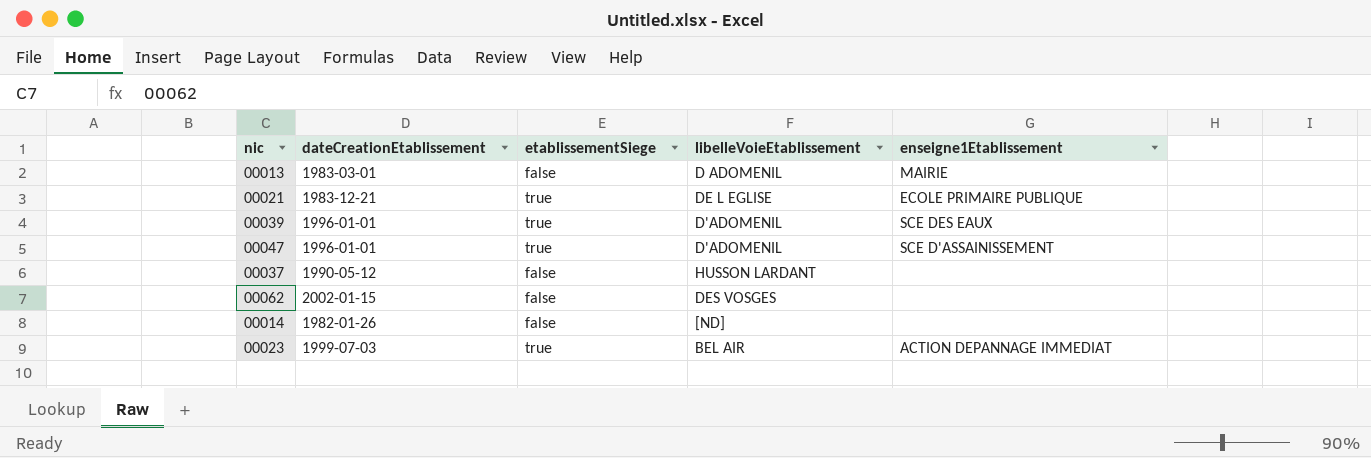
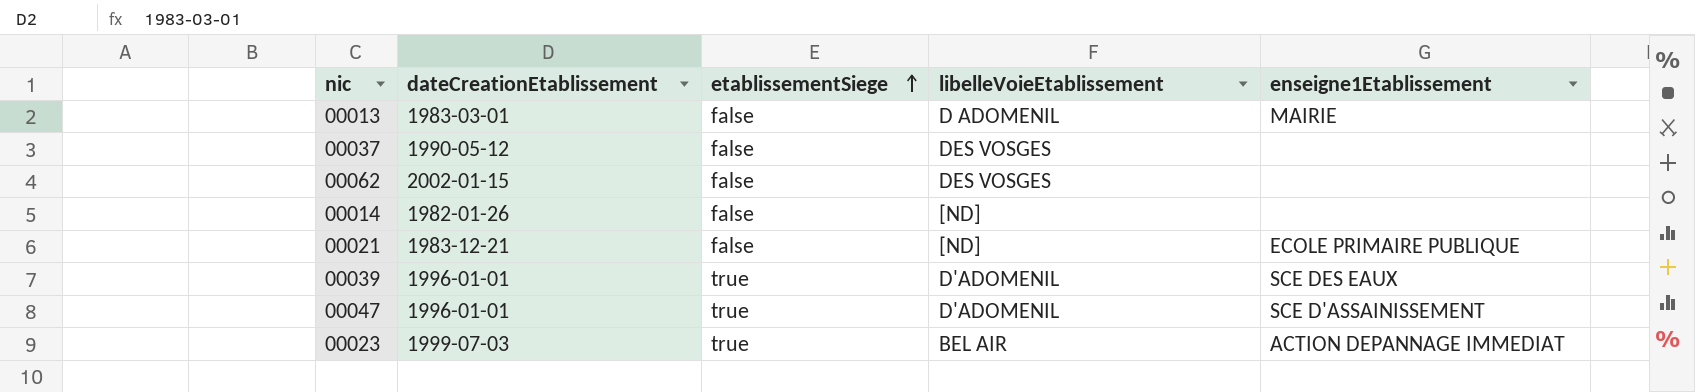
row order: none -> etablissementSiege ascending
00037 | libelleVoieEtablissement: HUSSON LARDANT -> DES VOSGES
00021 | etablissementSiege: true -> false
00021 | libelleVoieEtablissement: DE L EGLISE -> [ND]

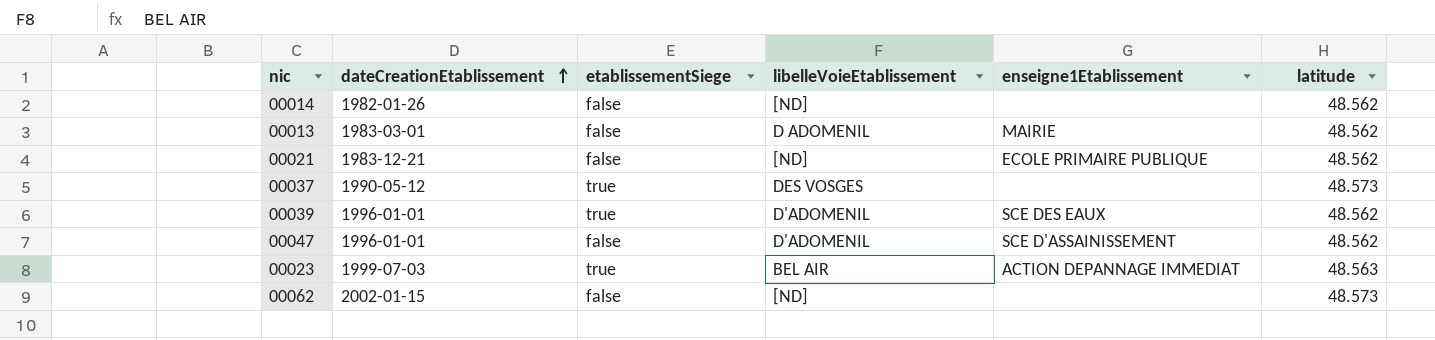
row order: etablissementSiege ascending -> dateCreationEtablissement ascending
column latitude | position: none -> 6
00037 | etablissementSiege: false -> true
00047 | etablissementSiege: true -> false
00062 | libelleVoieEtablissement: DES VOSGES -> [ND]

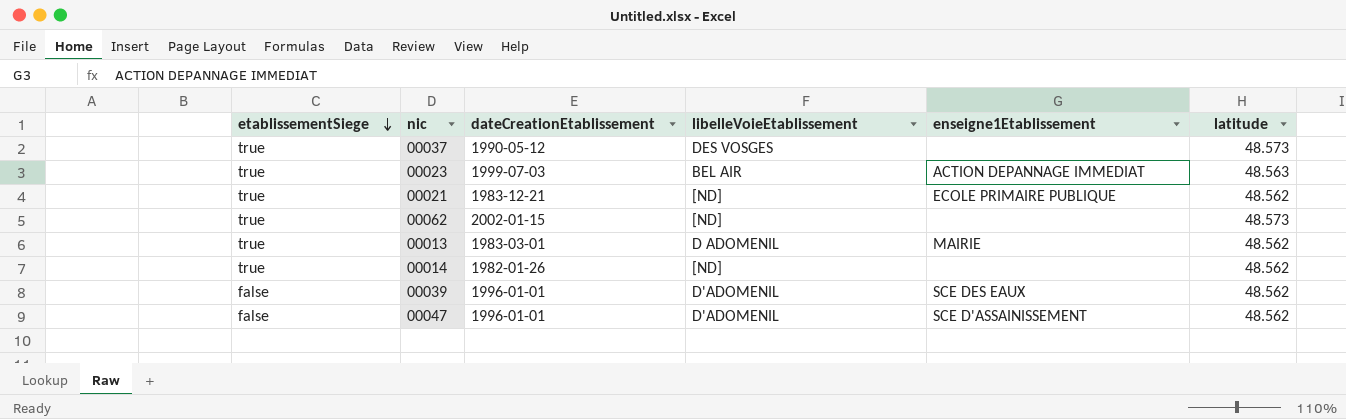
row order: dateCreationEtablissement ascending -> etablissementSiege descending
column etablissementSiege | position: 3 -> 1
00021 | etablissementSiege: false -> true
00062 | etablissementSiege: false -> true
00013 | etablissementSiege: false -> true
00014 | etablissementSiege: false -> true
00039 | etablissementSiege: true -> false

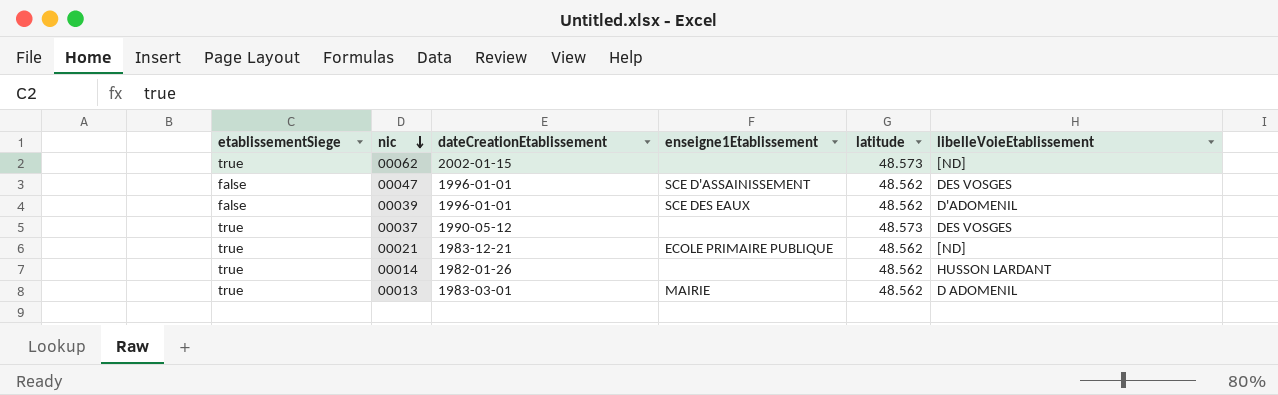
row order: etablissementSiege descending -> nic descending
column libelleVoieEtablissement | position: 4 -> 6
row 00023: true | 1999-07-03 | BEL AIR | ACTION DEPANNAGE IMMEDIAT | 48.563 -> none
00047 | libelleVoieEtablissement: D'ADOMENIL -> DES VOSGES
00014 | libelleVoieEtablissement: [ND] -> HUSSON LARDANT

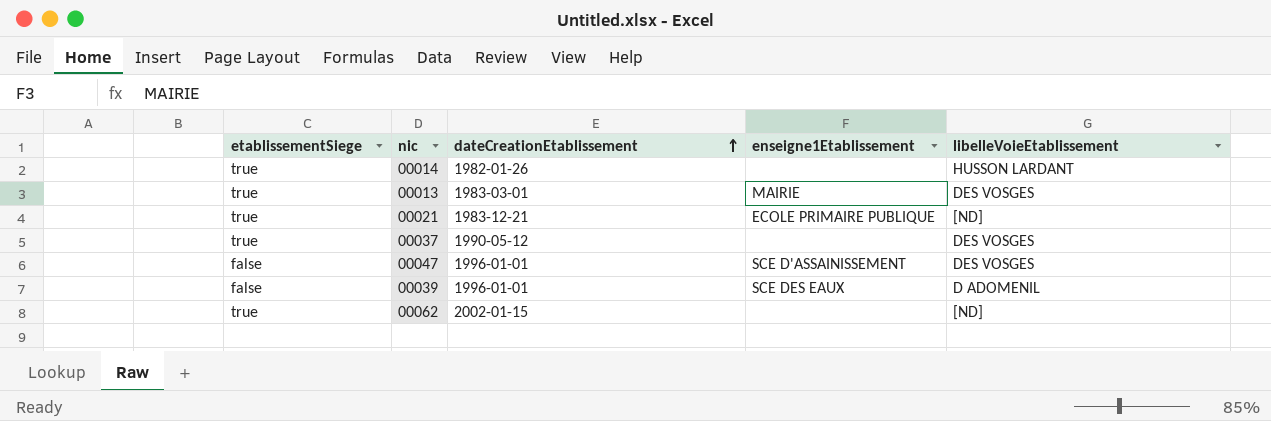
row order: nic descending -> dateCreationEtablissement ascending
column latitude | position: 5 -> none
00013 | libelleVoieEtablissement: D ADOMENIL -> DES VOSGES
00039 | libelleVoieEtablissement: D'ADOMENIL -> D ADOMENIL

